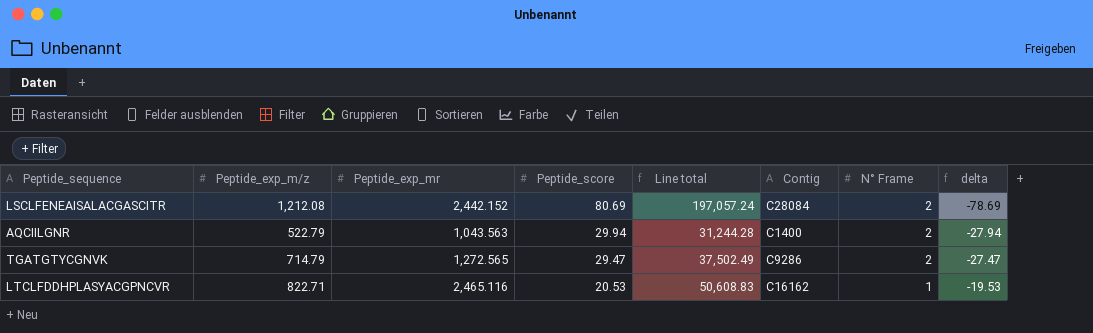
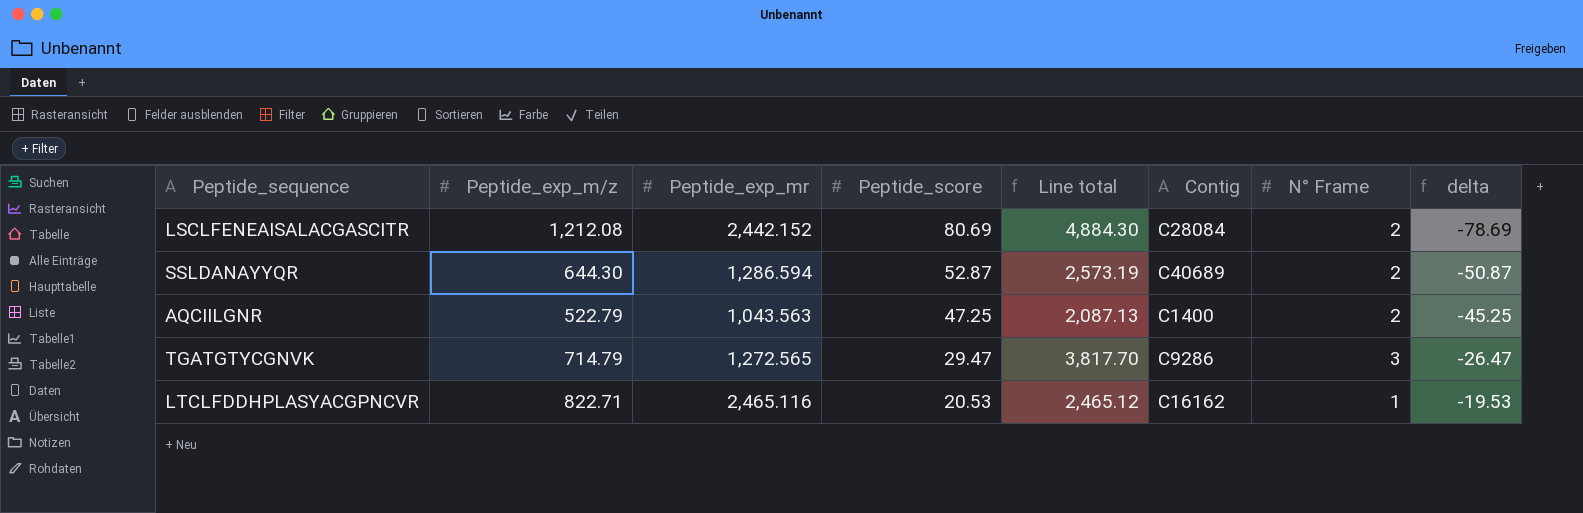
column Line total | formula: [Peptide_exp_mr] * [Peptide_score] -> [Peptide_exp_mr] * [N° Frame]
row SSLDANAYYQR: none -> 644.30 | 1,286.594 | 52.87 | 2,573.19 | C40689 | 2 | -50.87
AQCIILGNR | Peptide_score: 29.94 -> 47.25
AQCIILGNR | delta: -27.94 -> -45.25
TGATGTYCGNVK | N° Frame: 2 -> 3
TGATGTYCGNVK | delta: -27.47 -> -26.47

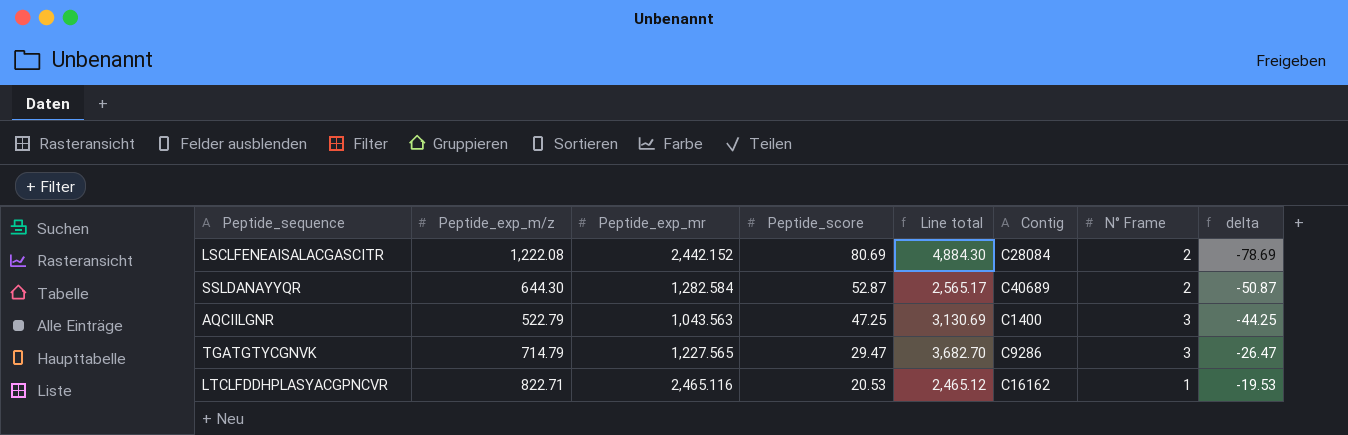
LSCLFENEAISALACGASCITR | Peptide_exp_m/z: 1,212.08 -> 1,222.08
SSLDANAYYQR | Peptide_exp_mr: 1,286.594 -> 1,282.584
SSLDANAYYQR | Line total: 2,573.19 -> 2,565.17
AQCIILGNR | Line total: 2,087.13 -> 3,130.69
AQCIILGNR | N° Frame: 2 -> 3
AQCIILGNR | delta: -45.25 -> -44.25
TGATGTYCGNVK | Peptide_exp_mr: 1,272.565 -> 1,227.565
TGATGTYCGNVK | Line total: 3,817.70 -> 3,682.70

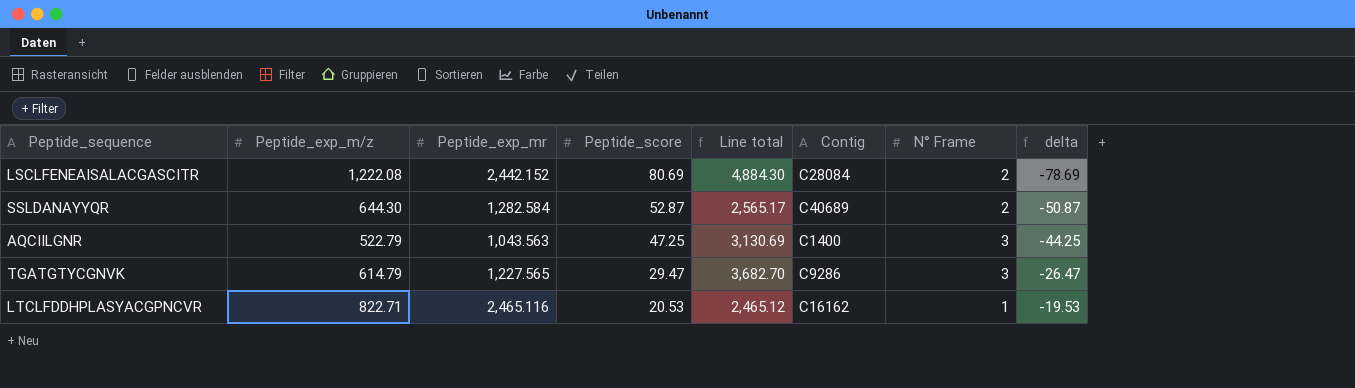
TGATGTYCGNVK | Peptide_exp_m/z: 714.79 -> 614.79

